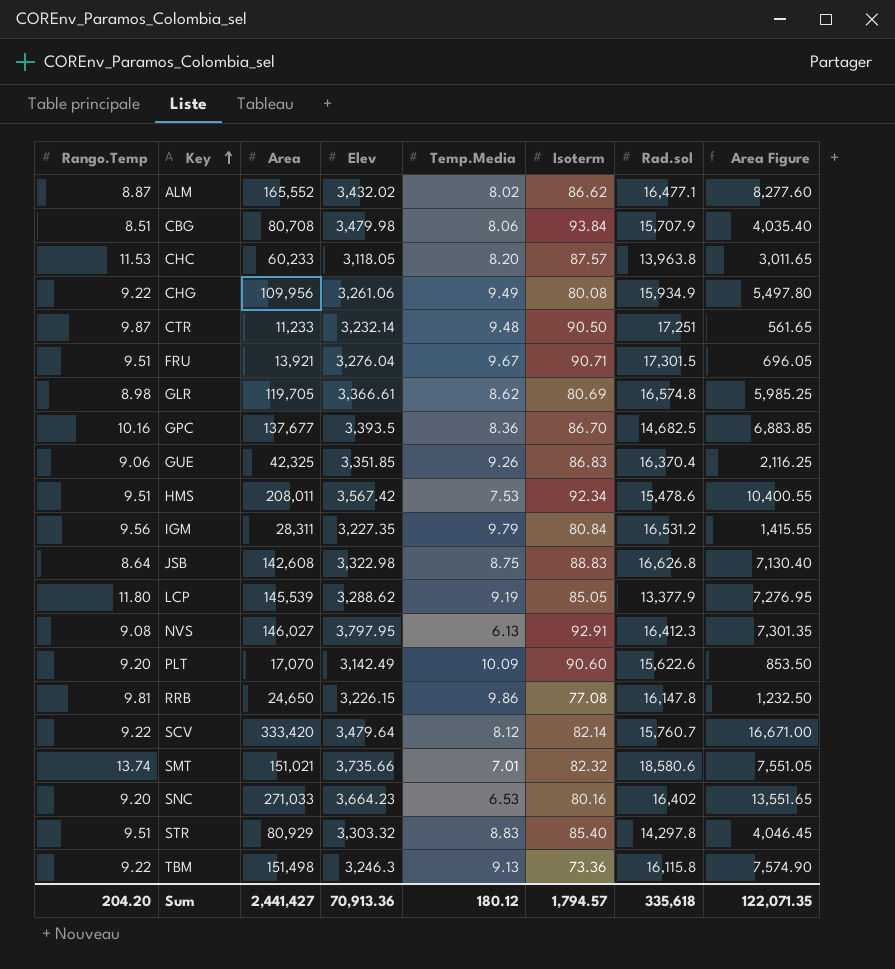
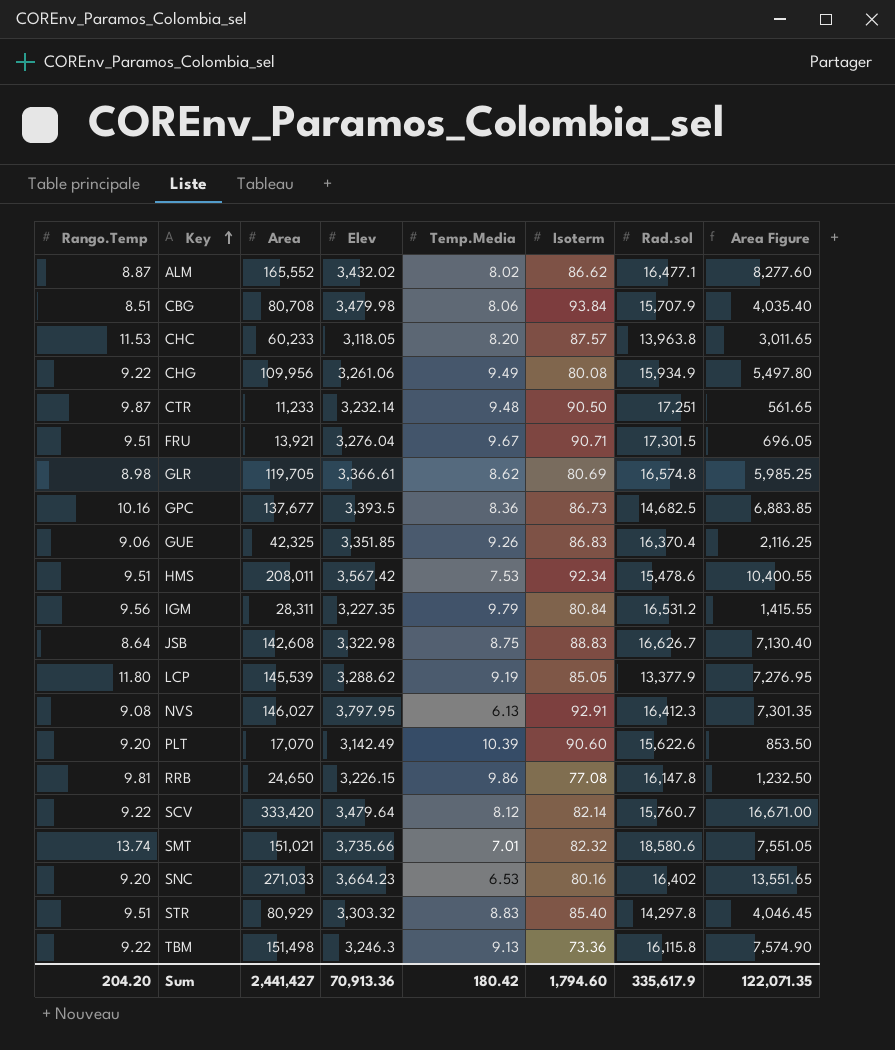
GPC | Isoterm: 86.70 -> 86.73
JSB | Rad.sol: 16,626.8 -> 16,626.7
PLT | Temp.Media: 10.09 -> 10.39
Sum | Temp.Media: 180.12 -> 180.42
Sum | Isoterm: 1,794.57 -> 1,794.60
Sum | Rad.sol: 335,618 -> 335,617.9

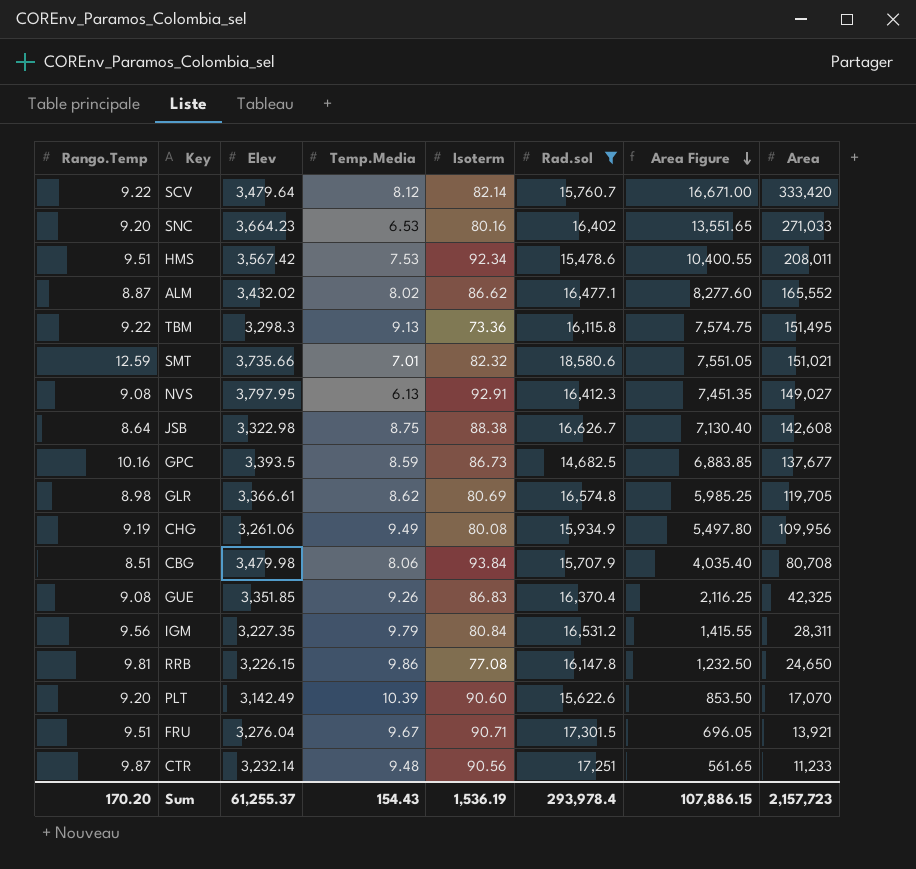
filter: none -> Rad.sol >= 14,682.5
row order: Key ascending -> Area Figure descending
column Area | position: 3 -> 8
TBM | Elev: 3,246.3 -> 3,298.3
TBM | Area Figure: 7,574.90 -> 7,574.75
TBM | Area: 151,498 -> 151,495
SMT | Rango.Temp: 13.74 -> 12.59
NVS | Area Figure: 7,301.35 -> 7,451.35
NVS | Area: 146,027 -> 149,027
JSB | Isoterm: 88.83 -> 88.38
GPC | Temp.Media: 8.36 -> 8.59
CHG | Rango.Temp: 9.22 -> 9.19
GUE | Rango.Temp: 9.06 -> 9.08
CTR | Isoterm: 90.50 -> 90.56
Sum | Rango.Temp: 204.20 -> 170.20
Sum | Elev: 70,913.36 -> 61,255.37
Sum | Temp.Media: 180.42 -> 154.43
Sum | Isoterm: 1,794.60 -> 1,536.19
Sum | Rad.sol: 335,617.9 -> 293,978.4
Sum | Area Figure: 122,071.35 -> 107,886.15
Sum | Area: 2,441,427 -> 2,157,723

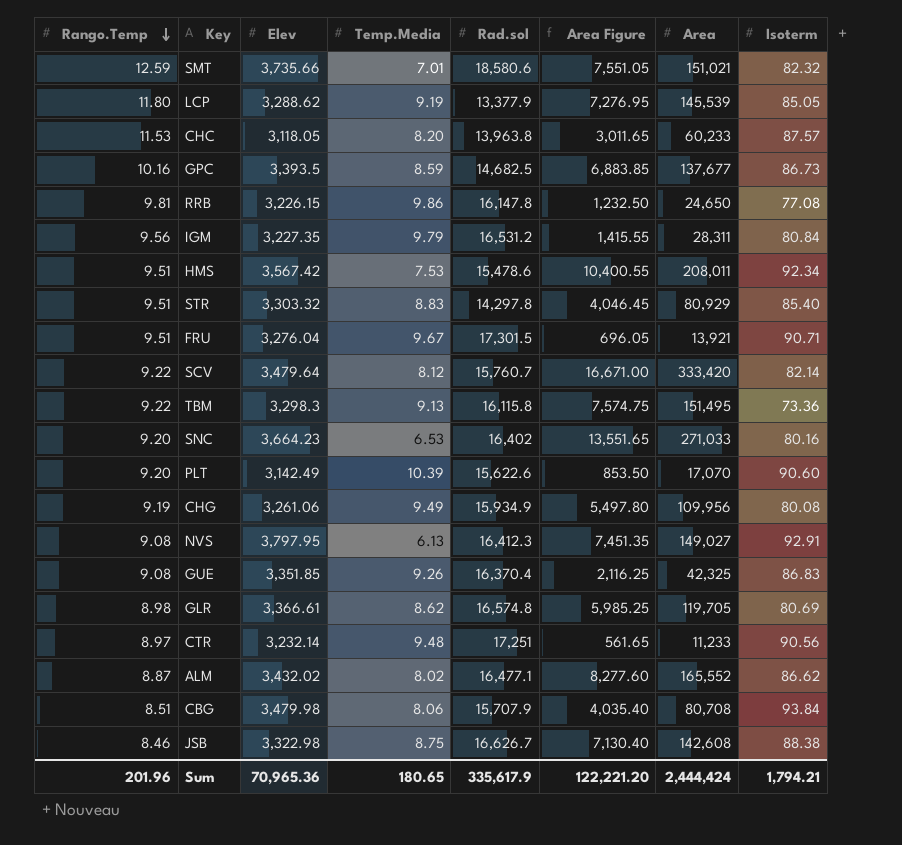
filter: Rad.sol >= 14,682.5 -> none
row order: Area Figure descending -> Rango.Temp descending
column Isoterm | position: 5 -> 8
CTR | Rango.Temp: 9.87 -> 8.97
JSB | Rango.Temp: 8.64 -> 8.46
Sum | Rango.Temp: 170.20 -> 201.96
Sum | Elev: 61,255.37 -> 70,965.36
Sum | Temp.Media: 154.43 -> 180.65
Sum | Rad.sol: 293,978.4 -> 335,617.9
Sum | Area Figure: 107,886.15 -> 122,221.20
Sum | Area: 2,157,723 -> 2,444,424
Sum | Isoterm: 1,536.19 -> 1,794.21

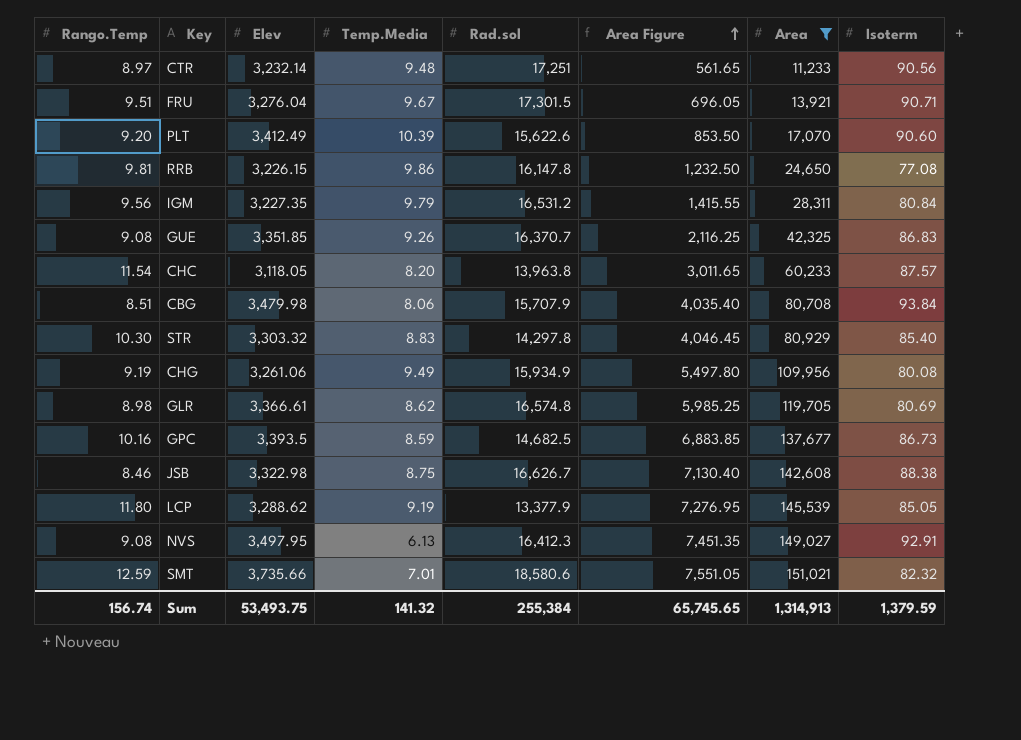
filter: none -> Area <= 151,021
row order: Rango.Temp descending -> Area Figure ascending
PLT | Elev: 3,142.49 -> 3,412.49
GUE | Rad.sol: 16,370.4 -> 16,370.7
CHC | Rango.Temp: 11.53 -> 11.54
STR | Rango.Temp: 9.51 -> 10.30
NVS | Elev: 3,797.95 -> 3,497.95
Sum | Rango.Temp: 201.96 -> 156.74
Sum | Elev: 70,965.36 -> 53,493.75
Sum | Temp.Media: 180.65 -> 141.32
Sum | Rad.sol: 335,617.9 -> 255,384
Sum | Area Figure: 122,221.20 -> 65,745.65
Sum | Area: 2,444,424 -> 1,314,913
Sum | Isoterm: 1,794.21 -> 1,379.59

